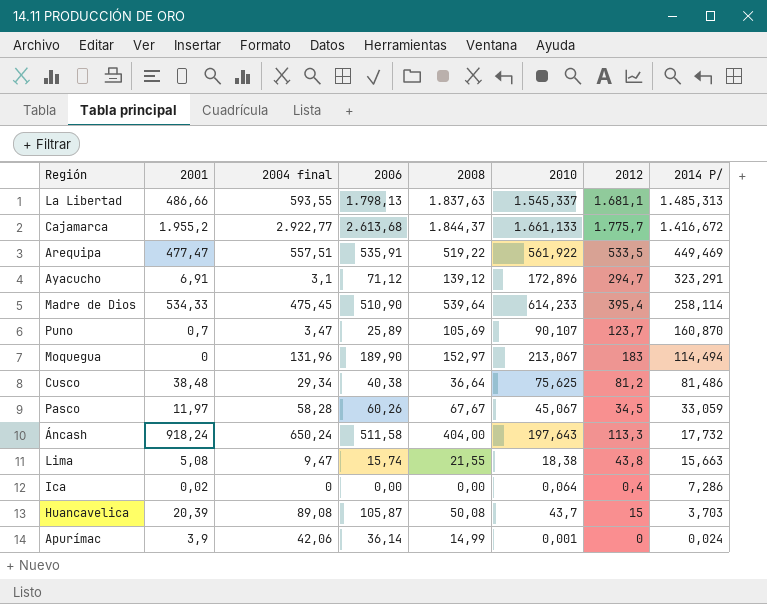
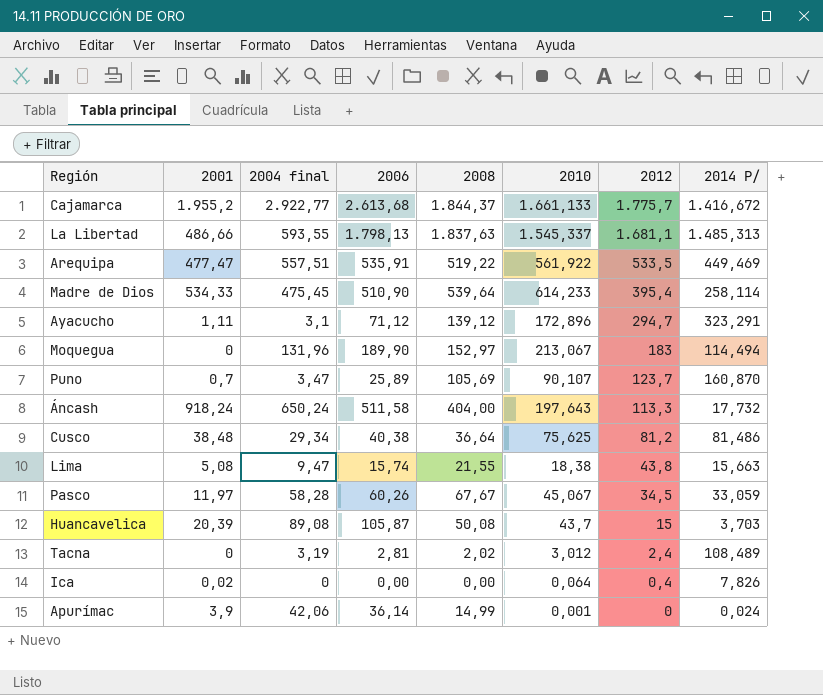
row order: 2014 P/ descending -> 2012 descending
Ayacucho | 2001: 6,91 -> 1,11
row Tacna: none -> 0 | 3,19 | 2,81 | 2,02 | 3,012 | 2,4 | 108,489
Ica | 2014 P/: 7,286 -> 7,826

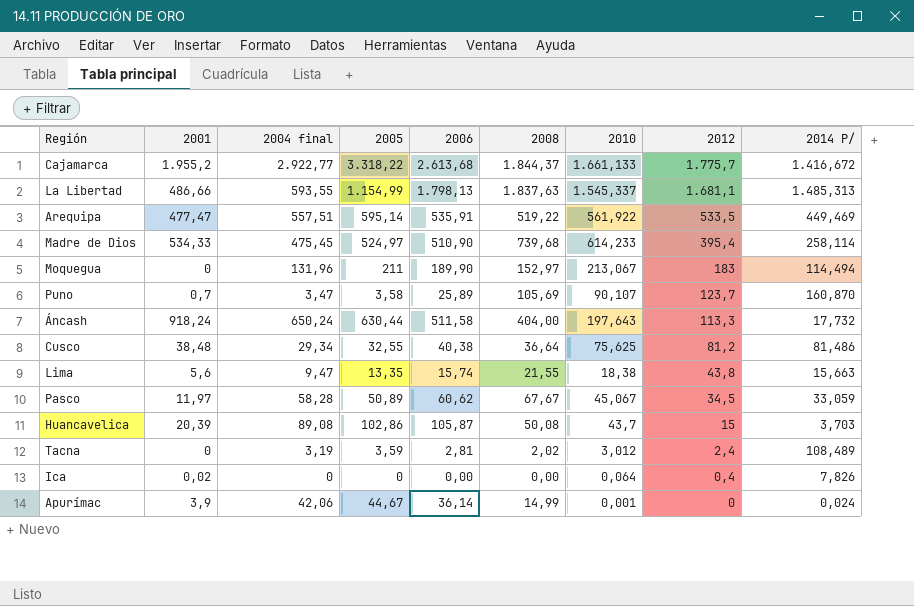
column 2005 | position: none -> 4
row Ayacucho: 1,11 | 3,1 | 71,12 | 139,12 | 172,896 | 294,7 | 323,291 -> none
Madre de Dios | 2008: 539,64 -> 739,68
Lima | 2001: 5,08 -> 5,6
Pasco | 2006: 60,26 -> 60,62

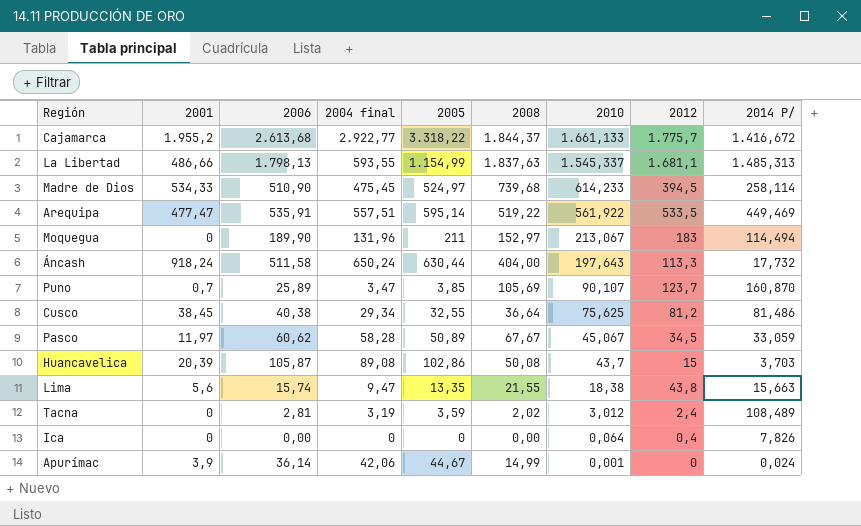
row order: 2012 descending -> 2010 descending
column 2006 | position: 5 -> 3
Madre de Dios | 2012: 395,4 -> 394,5
Puno | 2005: 3,58 -> 3,85
Cusco | 2001: 38,48 -> 38,45
Ica | 2001: 0,02 -> 0

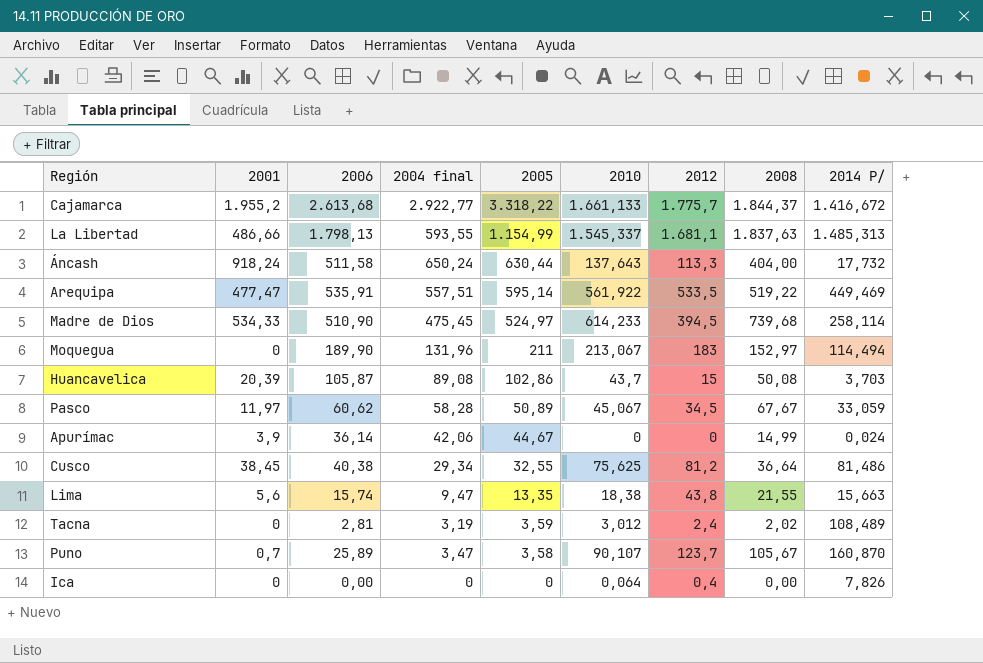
row order: 2010 descending -> 2005 descending
column 2008 | position: 6 -> 8
Áncash | 2010: 197,643 -> 137,643
Apurímac | 2010: 0,001 -> 0
Puno | 2005: 3,85 -> 3,58
Puno | 2008: 105,69 -> 105,67

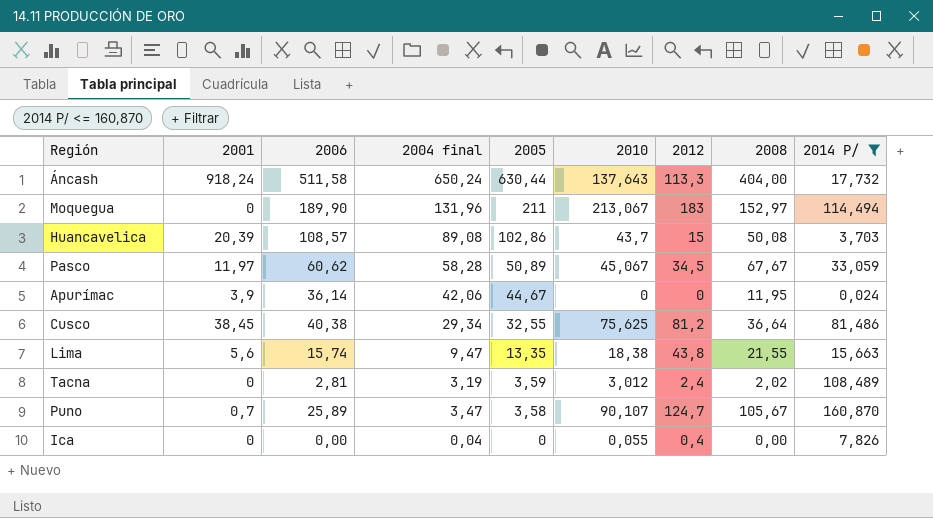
filter: none -> 2014 P/ <= 160,870
Huancavelica | 2006: 105,87 -> 108,57
Apurímac | 2008: 14,99 -> 11,95
Puno | 2012: 123,7 -> 124,7
Ica | 2004 final: 0 -> 0,04
Ica | 2010: 0,064 -> 0,055

